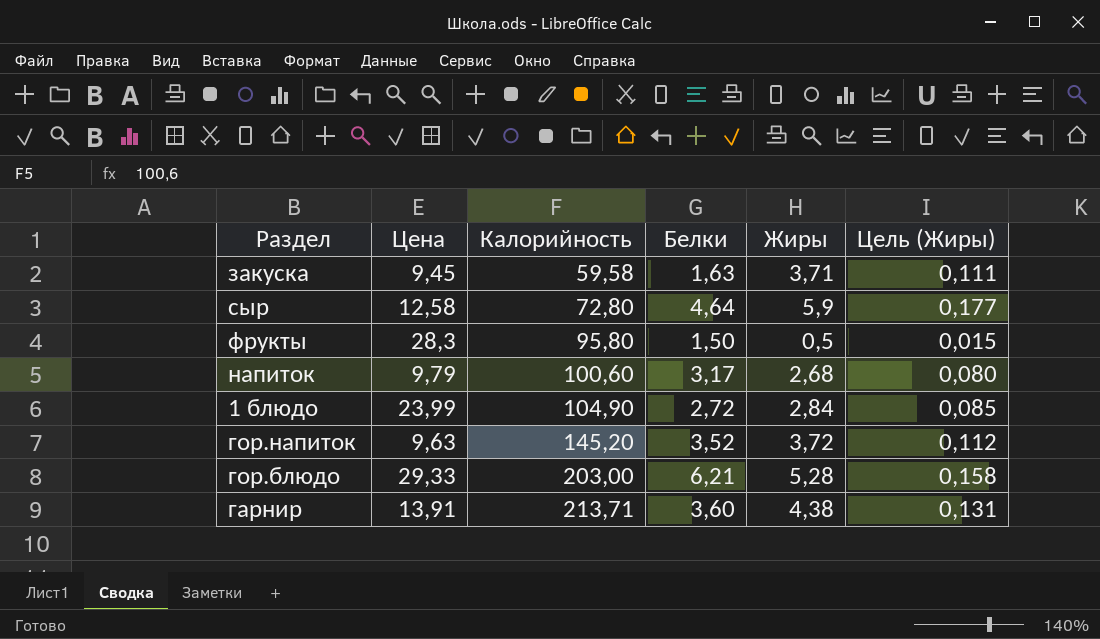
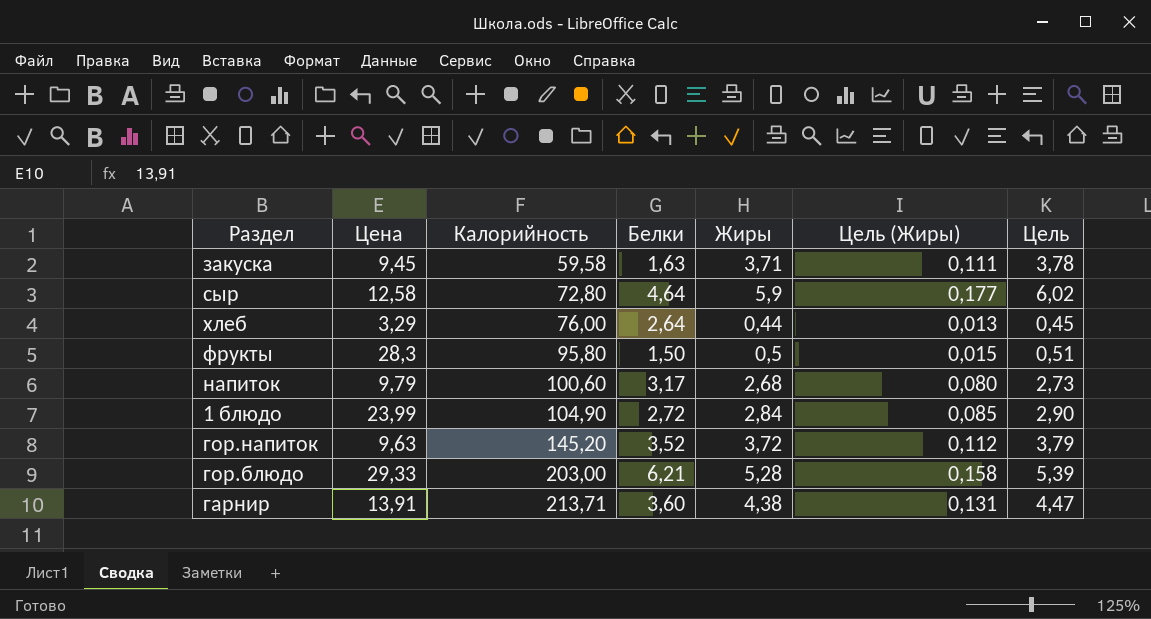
column Цель | formula: none -> [Жиры] * 1,02
row хлеб: none -> 3,29 | 76,00 | 2,64 | 0,44 | 0,013 | 0,45

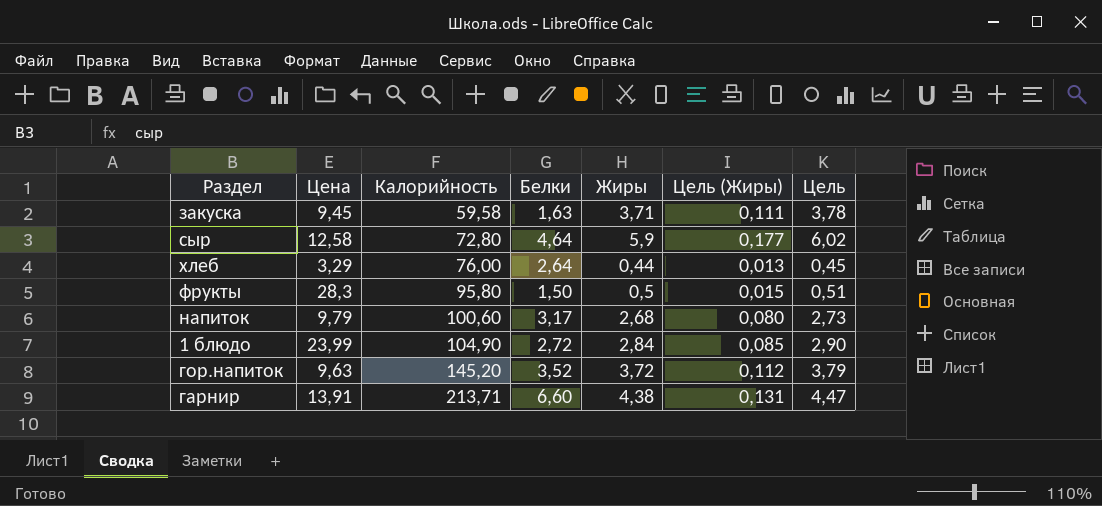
row гор.блюдо: 29,33 | 203,00 | 6,21 | 5,28 | 0,158 | 5,39 -> none
гарнир | Белки: 3,60 -> 6,60

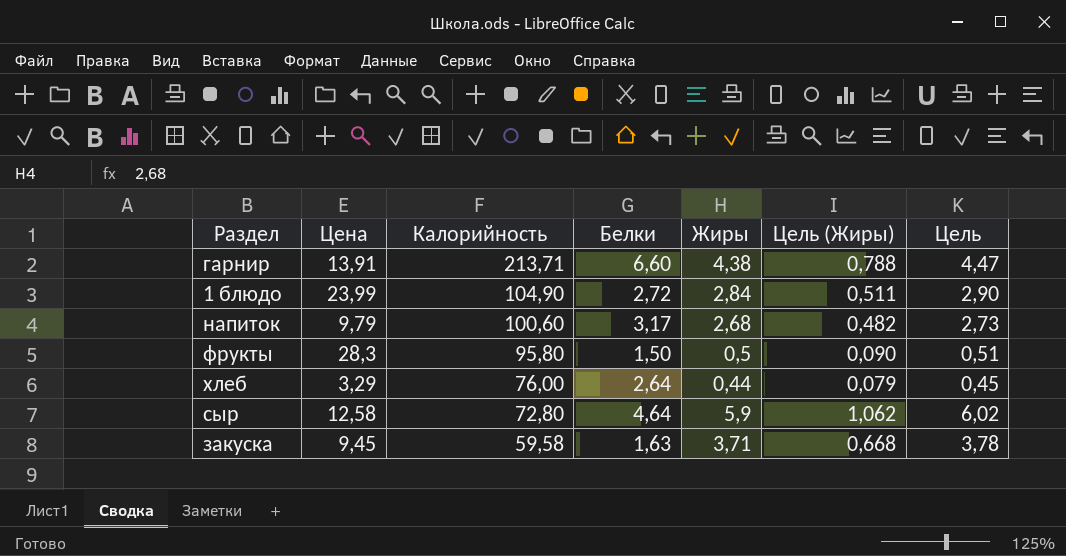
row order: Калорийность ascending -> Калорийность descending
column Цель (Жиры) | formula: [Жиры] * 0,03 -> [Жиры] * 0,18
row гор.напиток: 9,63 | 145,20 | 3,52 | 3,72 | 0,112 | 3,79 -> none

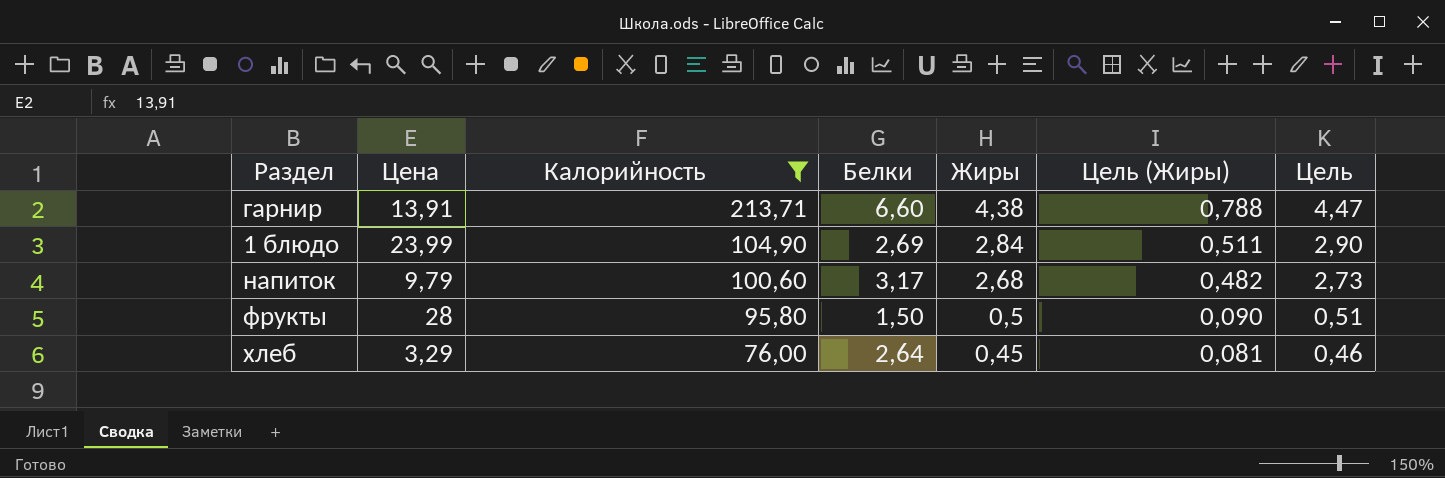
filter: none -> Калорийность >= 76,00
1 блюдо | Белки: 2,72 -> 2,69
фрукты | Цена: 28,3 -> 28
хлеб | Жиры: 0,44 -> 0,45
хлеб | Цель (Жиры): 0,079 -> 0,081
хлеб | Цель: 0,45 -> 0,46

